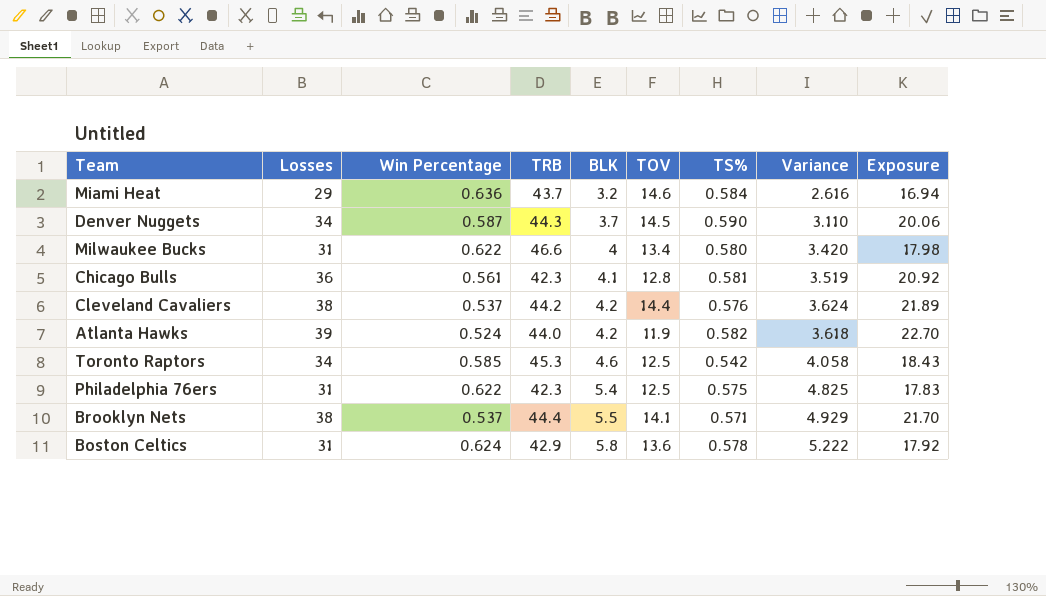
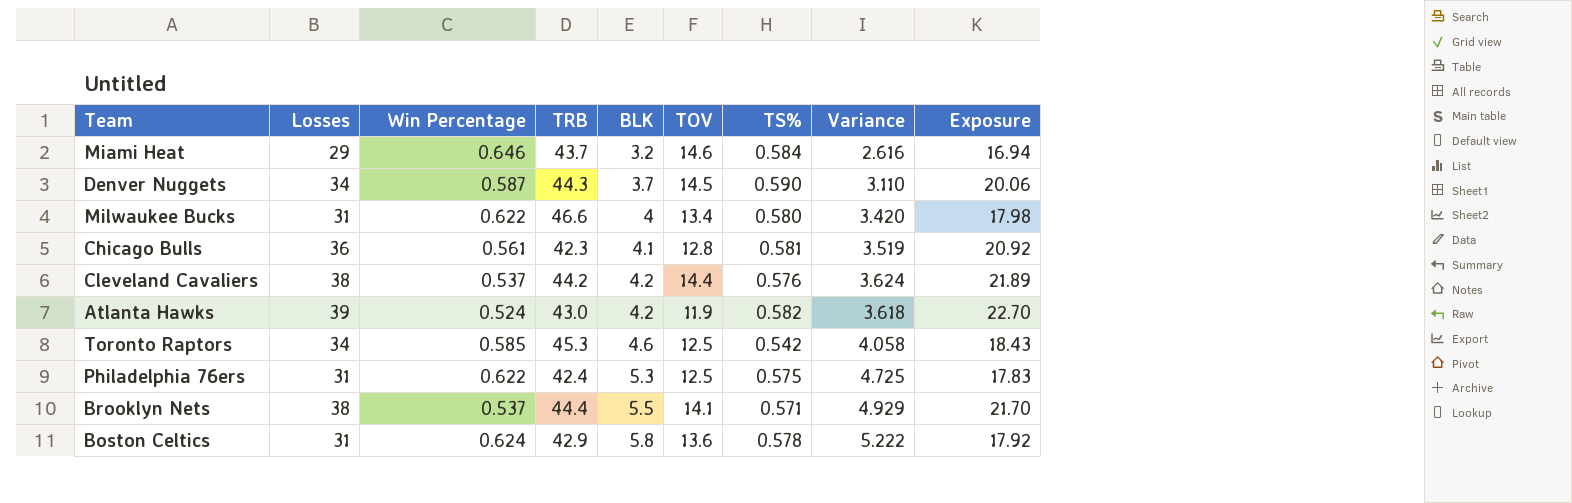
Miami Heat | Win Percentage: 0.636 -> 0.646
Atlanta Hawks | TRB: 44.0 -> 43.0
Philadelphia 76ers | TRB: 42.3 -> 42.4
Philadelphia 76ers | BLK: 5.4 -> 5.3
Philadelphia 76ers | Variance: 4.825 -> 4.725

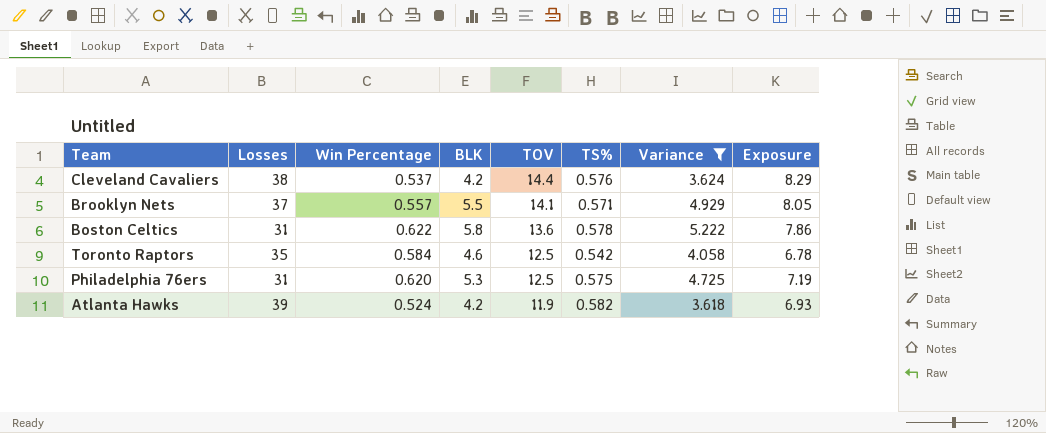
filter: none -> Variance >= 3.618
row order: BLK ascending -> TOV descending
column TRB | position: 4 -> none
column Exposure | formula: [Losses] * [TS%] -> [TOV] * [TS%]
Brooklyn Nets | Losses: 38 -> 37
Brooklyn Nets | Win Percentage: 0.537 -> 0.557
Boston Celtics | Win Percentage: 0.624 -> 0.622
Toronto Raptors | Losses: 34 -> 35
Toronto Raptors | Win Percentage: 0.585 -> 0.584
Philadelphia 76ers | Win Percentage: 0.622 -> 0.620

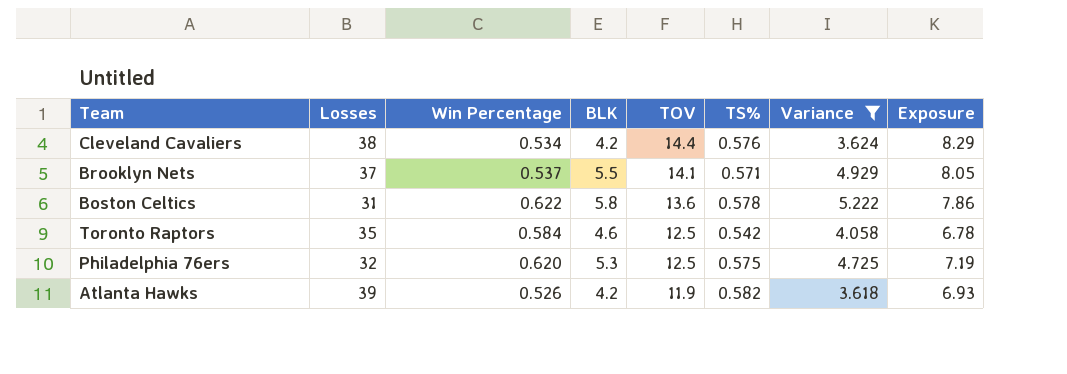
Cleveland Cavaliers | Win Percentage: 0.537 -> 0.534
Brooklyn Nets | Win Percentage: 0.557 -> 0.537
Philadelphia 76ers | Losses: 31 -> 32
Atlanta Hawks | Win Percentage: 0.524 -> 0.526

